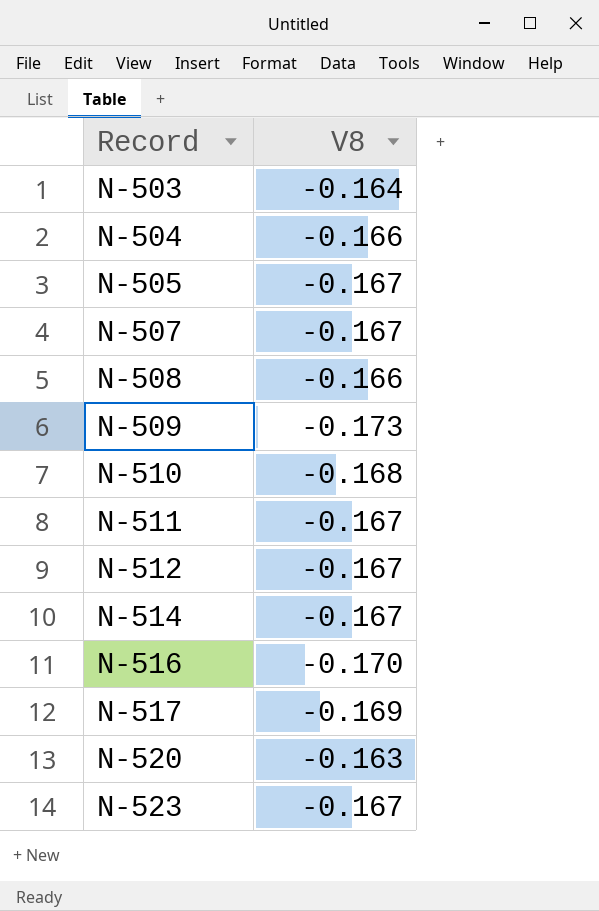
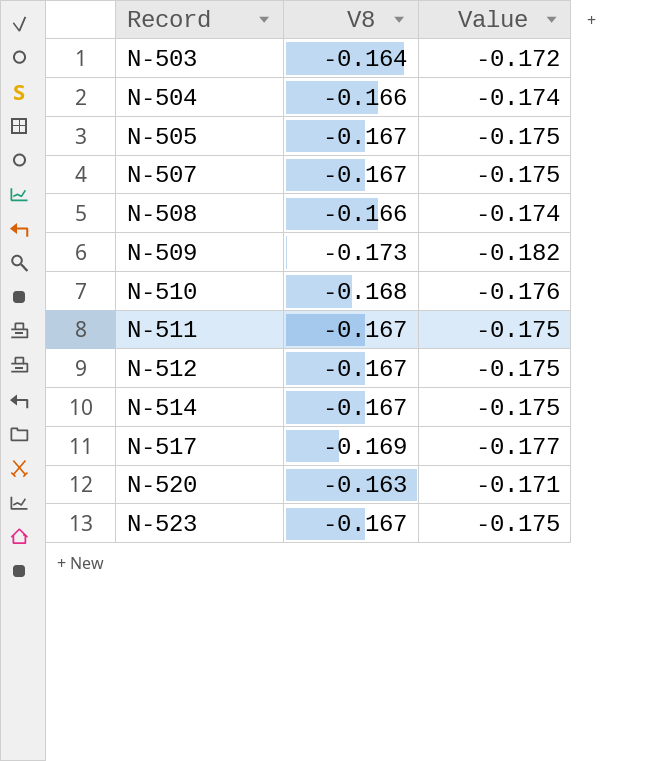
column Value | formula: none -> [V8] * 1.05
row N-516: -0.170 -> none

